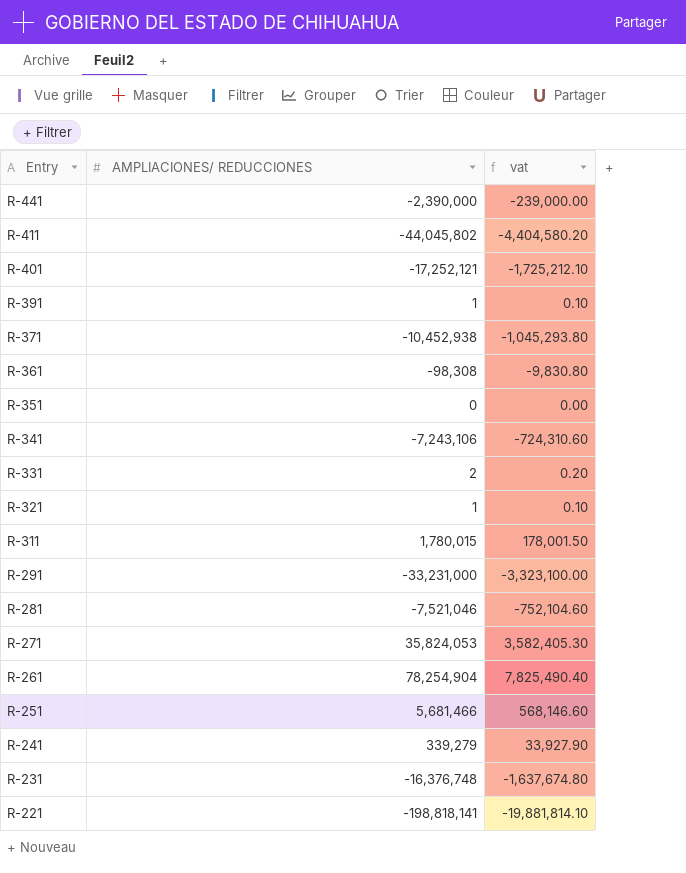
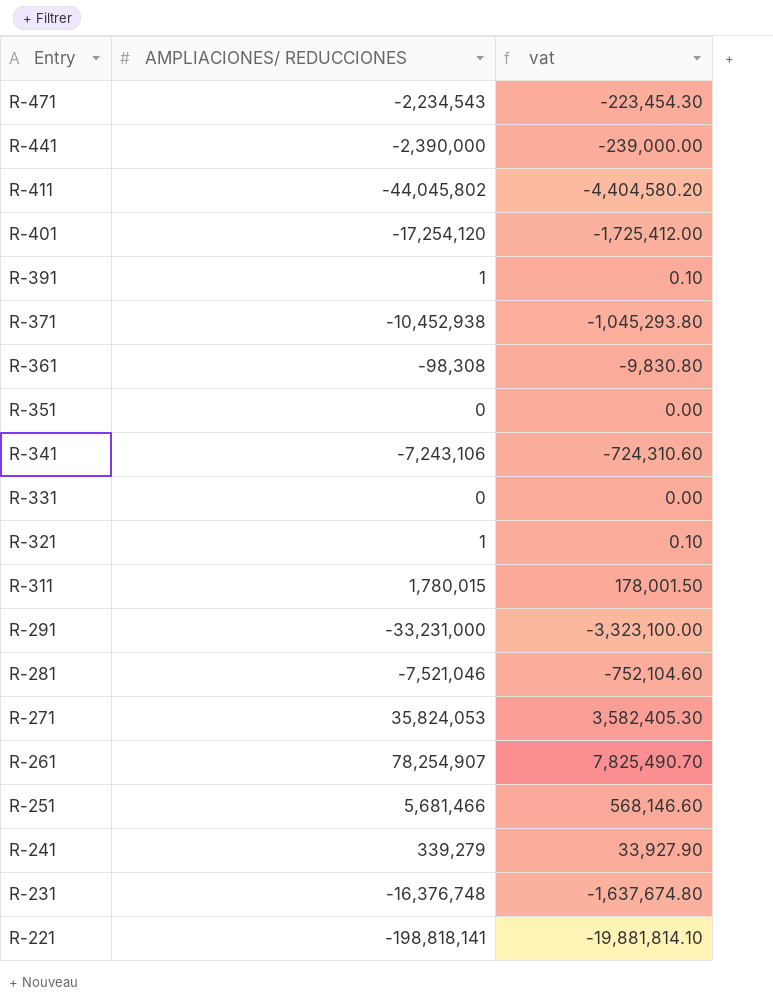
row R-471: none -> -2,234,543 | -223,454.30
R-401 | AMPLIACIONES/ REDUCCIONES: -17,252,121 -> -17,254,120
R-401 | vat: -1,725,212.10 -> -1,725,412.00
R-331 | AMPLIACIONES/ REDUCCIONES: 2 -> 0
R-331 | vat: 0.20 -> 0.00
R-261 | AMPLIACIONES/ REDUCCIONES: 78,254,904 -> 78,254,907
R-261 | vat: 7,825,490.40 -> 7,825,490.70

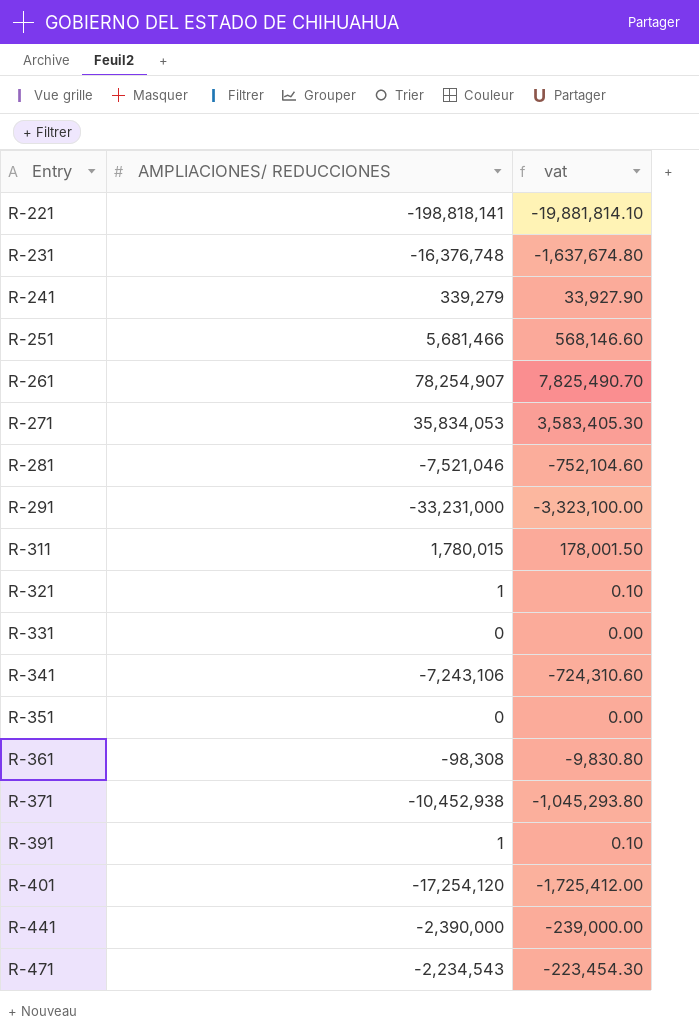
row order: Entry descending -> Entry ascending
row R-411: -44,045,802 | -4,404,580.20 -> none
R-271 | AMPLIACIONES/ REDUCCIONES: 35,824,053 -> 35,834,053
R-271 | vat: 3,582,405.30 -> 3,583,405.30

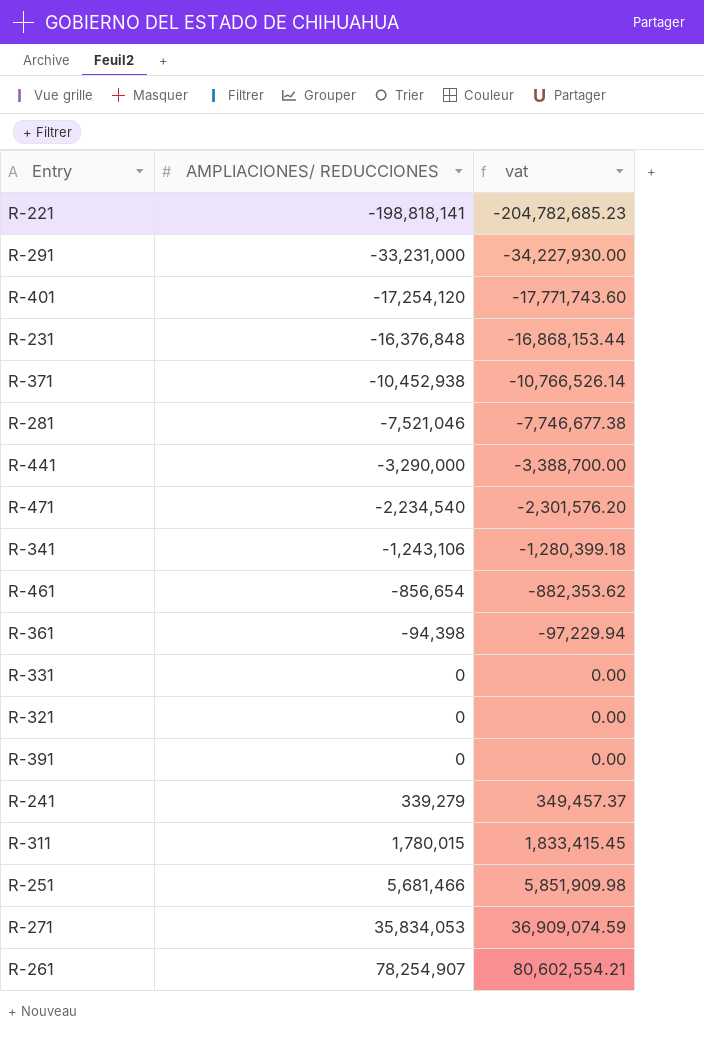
row order: Entry ascending -> AMPLIACIONES/ REDUCCIONES ascending
column vat | formula: [AMPLIACIONES/ REDUCCIONES] * 0.1 -> [AMPLIACIONES/ REDUCCIONES] * 1.03
row R-351: 0 | 0.00 -> none
R-231 | AMPLIACIONES/ REDUCCIONES: -16,376,748 -> -16,376,848
R-441 | AMPLIACIONES/ REDUCCIONES: -2,390,000 -> -3,290,000
R-471 | AMPLIACIONES/ REDUCCIONES: -2,234,543 -> -2,234,540
R-341 | AMPLIACIONES/ REDUCCIONES: -7,243,106 -> -1,243,106
row R-461: none -> -856,654 | -882,353.62
R-361 | AMPLIACIONES/ REDUCCIONES: -98,308 -> -94,398
R-321 | AMPLIACIONES/ REDUCCIONES: 1 -> 0
R-391 | AMPLIACIONES/ REDUCCIONES: 1 -> 0

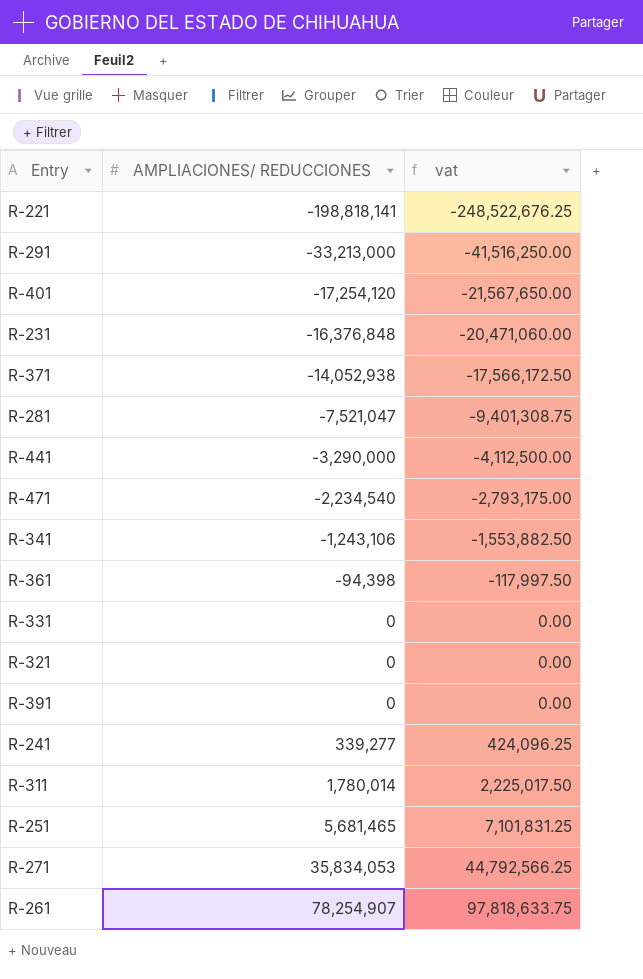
column vat | formula: [AMPLIACIONES/ REDUCCIONES] * 1.03 -> [AMPLIACIONES/ REDUCCIONES] * 1.25
row R-461: -856,654 | -882,353.62 -> none
R-291 | AMPLIACIONES/ REDUCCIONES: -33,231,000 -> -33,213,000
R-371 | AMPLIACIONES/ REDUCCIONES: -10,452,938 -> -14,052,938
R-281 | AMPLIACIONES/ REDUCCIONES: -7,521,046 -> -7,521,047
R-241 | AMPLIACIONES/ REDUCCIONES: 339,279 -> 339,277
R-311 | AMPLIACIONES/ REDUCCIONES: 1,780,015 -> 1,780,014
R-251 | AMPLIACIONES/ REDUCCIONES: 5,681,466 -> 5,681,465

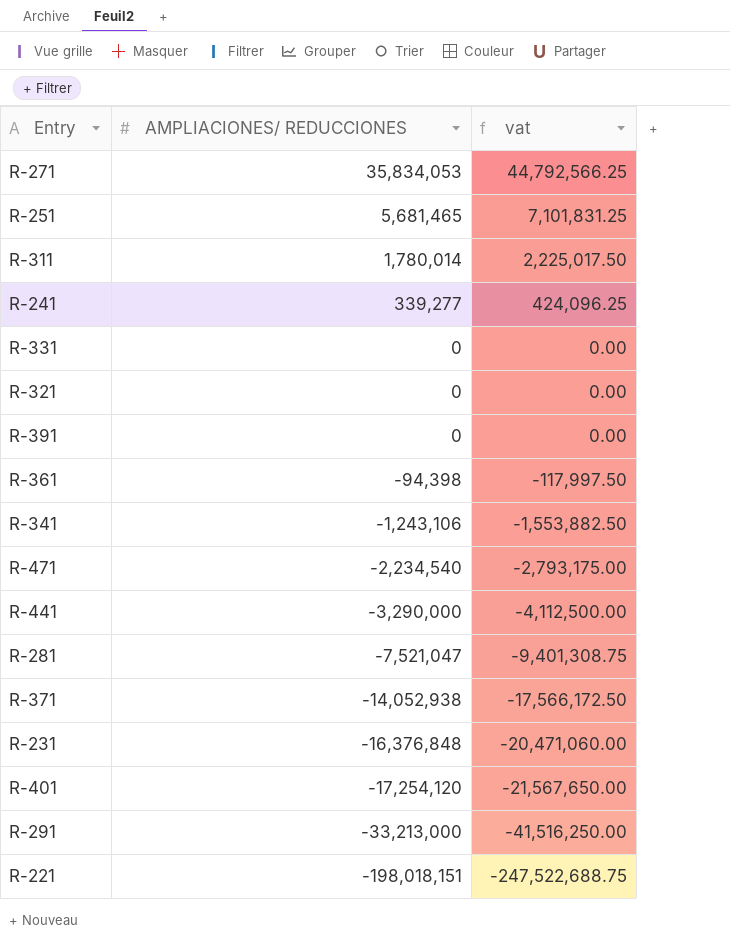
row order: AMPLIACIONES/ REDUCCIONES ascending -> AMPLIACIONES/ REDUCCIONES descending
row R-261: 78,254,907 | 97,818,633.75 -> none
R-221 | AMPLIACIONES/ REDUCCIONES: -198,818,141 -> -198,018,151
R-221 | vat: -248,522,676.25 -> -247,522,688.75

